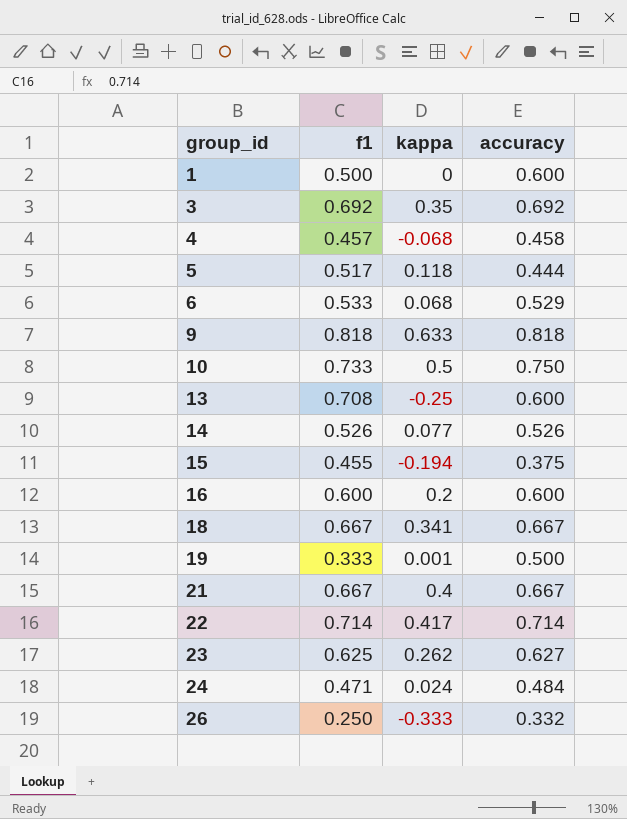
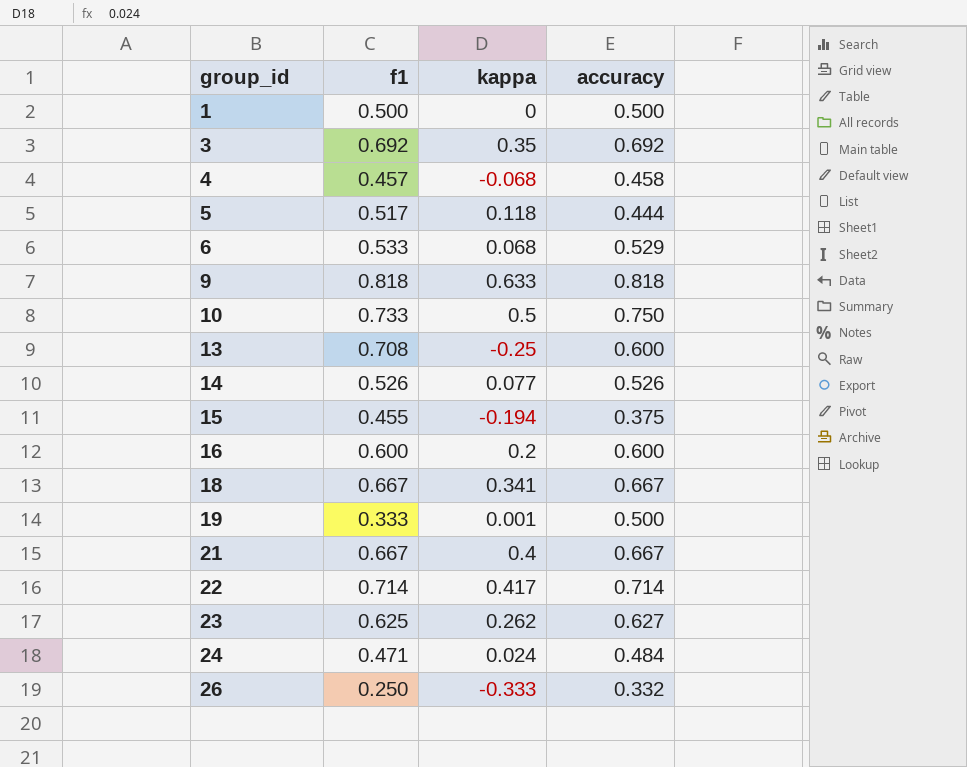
1 | accuracy: 0.600 -> 0.500

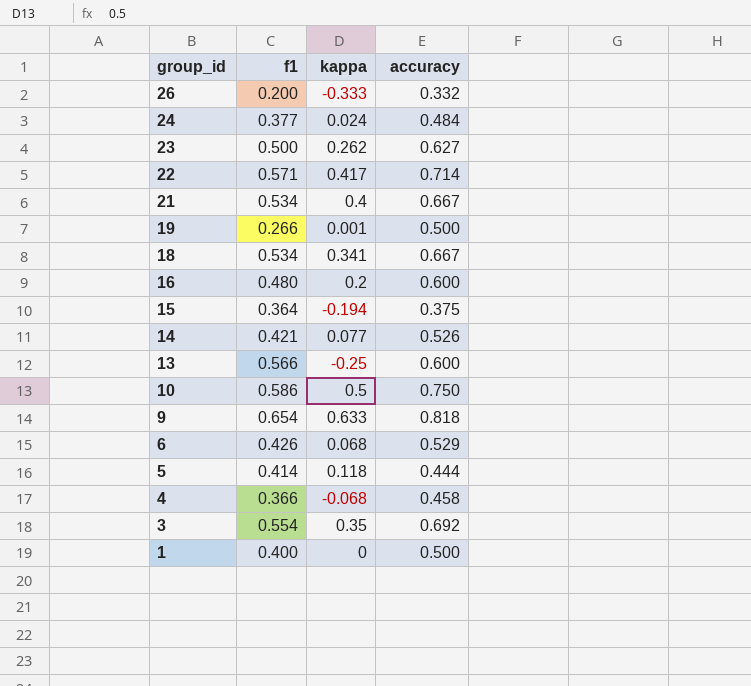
row order: group_id ascending -> group_id descending
26 | f1: 0.250 -> 0.200
24 | f1: 0.471 -> 0.377
23 | f1: 0.625 -> 0.500
22 | f1: 0.714 -> 0.571
21 | f1: 0.667 -> 0.534
19 | f1: 0.333 -> 0.266
18 | f1: 0.667 -> 0.534
16 | f1: 0.600 -> 0.480
15 | f1: 0.455 -> 0.364
14 | f1: 0.526 -> 0.421
13 | f1: 0.708 -> 0.566
10 | f1: 0.733 -> 0.586
9 | f1: 0.818 -> 0.654
6 | f1: 0.533 -> 0.426
5 | f1: 0.517 -> 0.414
4 | f1: 0.457 -> 0.366
3 | f1: 0.692 -> 0.554
1 | f1: 0.500 -> 0.400

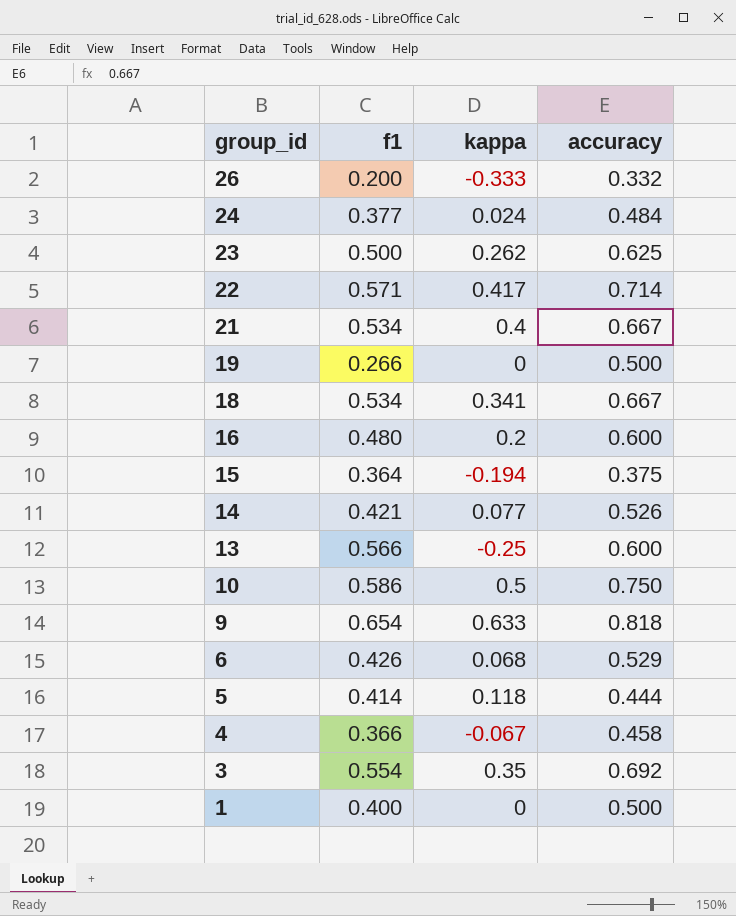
23 | accuracy: 0.627 -> 0.625
19 | kappa: 0.001 -> 0
4 | kappa: -0.068 -> -0.067

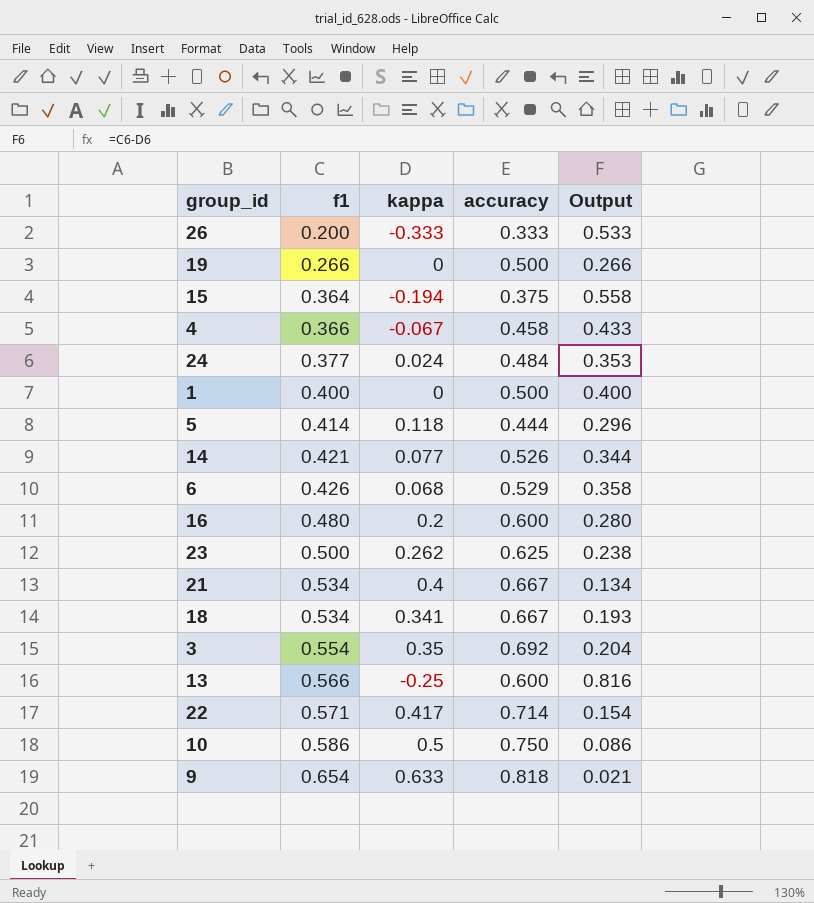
row order: group_id descending -> f1 ascending
column Output | formula: none -> [f1] - [kappa]
26 | accuracy: 0.332 -> 0.333

